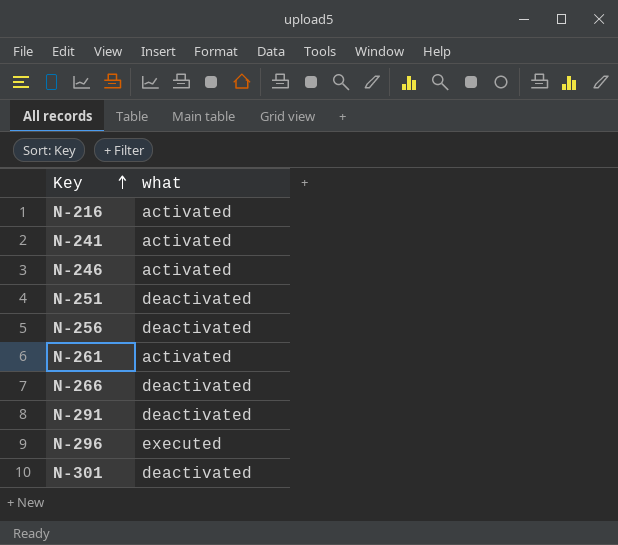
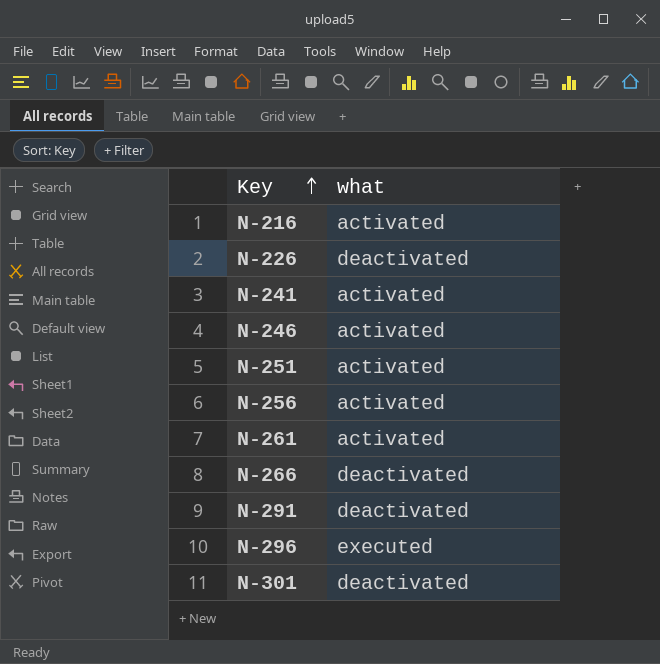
row N-226: none -> deactivated
N-251 | what: deactivated -> activated
N-256 | what: deactivated -> activated

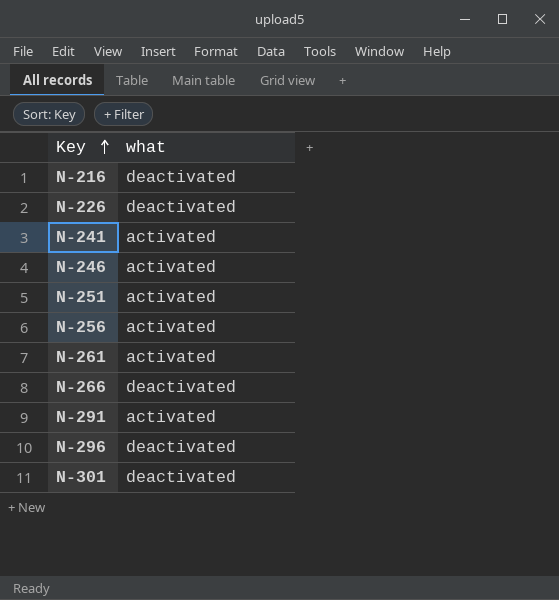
N-216 | what: activated -> deactivated
N-291 | what: deactivated -> activated
N-296 | what: executed -> deactivated

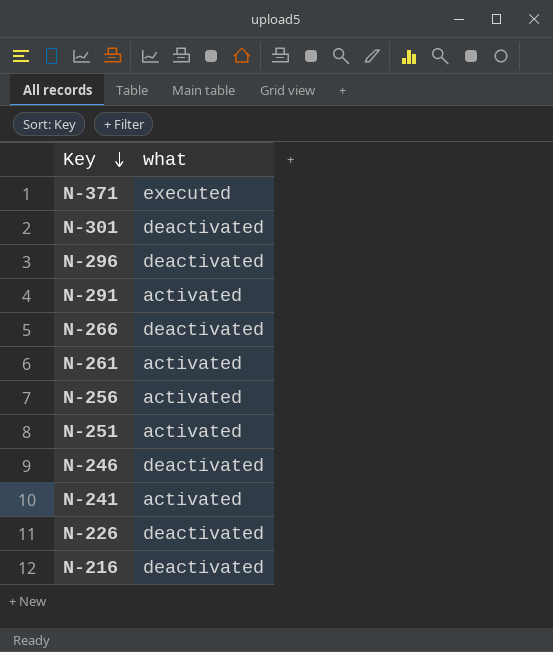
row order: Key ascending -> Key descending
row N-371: none -> executed
N-246 | what: activated -> deactivated

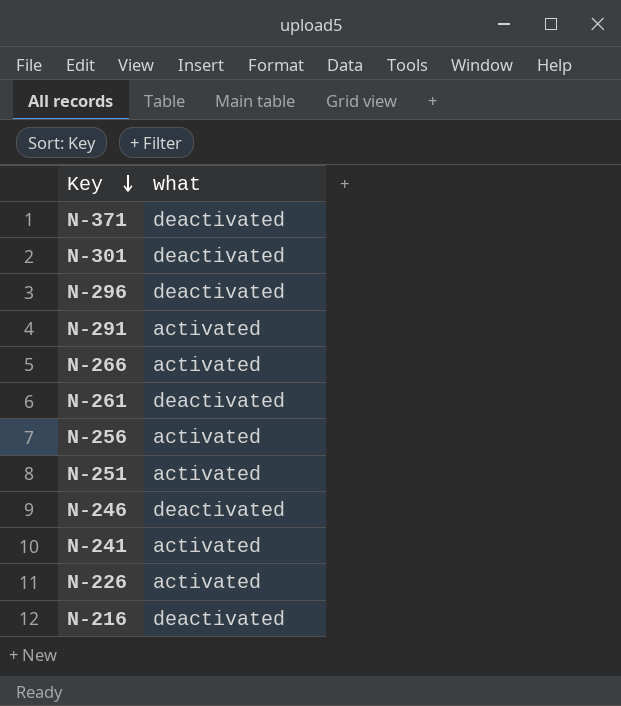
N-371 | what: executed -> deactivated
N-266 | what: deactivated -> activated
N-261 | what: activated -> deactivated
N-226 | what: deactivated -> activated

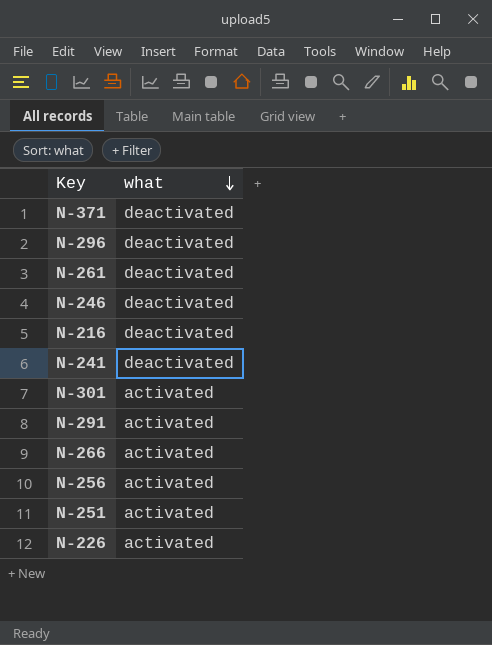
row order: Key descending -> what descending
N-241 | what: activated -> deactivated
N-301 | what: deactivated -> activated

